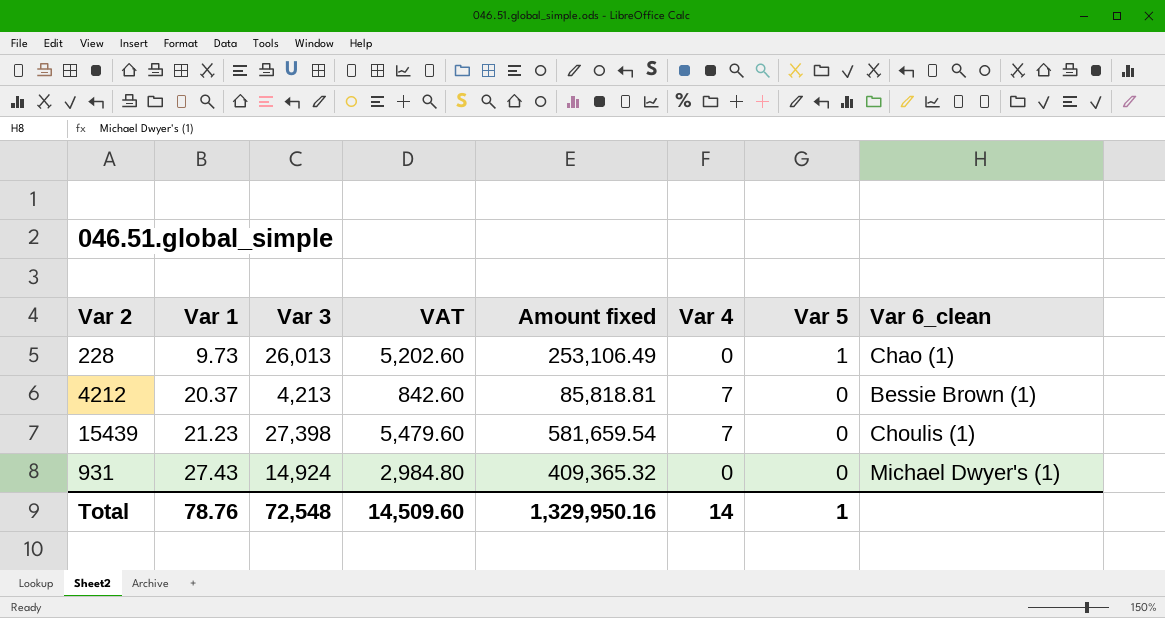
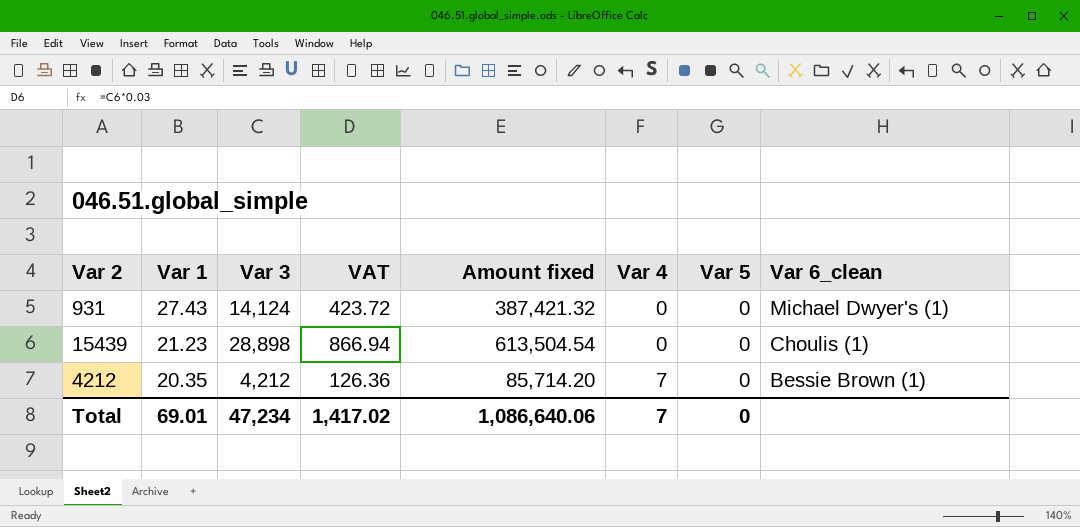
row order: Var 1 ascending -> Var 1 descending
column VAT | formula: [Var 3] * 0.2 -> [Var 3] * 0.03
row 228: 9.73 | 26,013 | 5,202.60 | 253,106.49 | 0 | 1 | Chao (1) -> none
931 | Var 3: 14,924 -> 14,124
931 | Amount fixed: 409,365.32 -> 387,421.32
15439 | Var 3: 27,398 -> 28,898
15439 | Amount fixed: 581,659.54 -> 613,504.54
15439 | Var 4: 7 -> 0
4212 | Var 1: 20.37 -> 20.35
4212 | Var 3: 4,213 -> 4,212
4212 | Amount fixed: 85,818.81 -> 85,714.20
Total | Var 1: 78.76 -> 69.01
Total | Var 3: 72,548 -> 47,234
Total | VAT: 14,509.60 -> 1,417.02
Total | Amount fixed: 1,329,950.16 -> 1,086,640.06
Total | Var 4: 14 -> 7
Total | Var 5: 1 -> 0

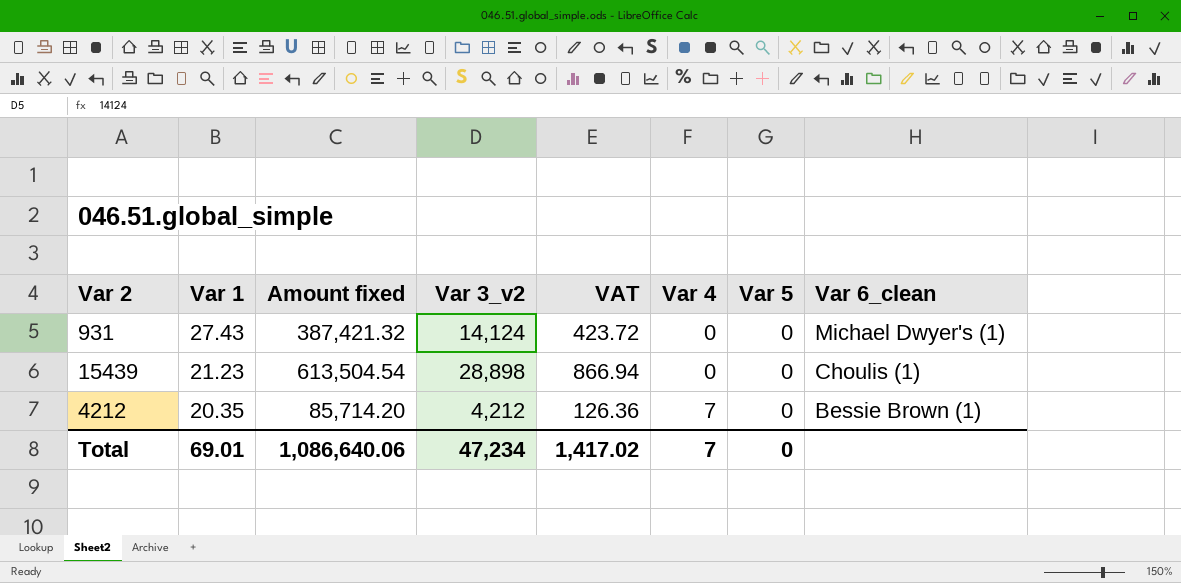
column Amount fixed | position: 5 -> 3
column name: Var 3 -> Var 3_v2

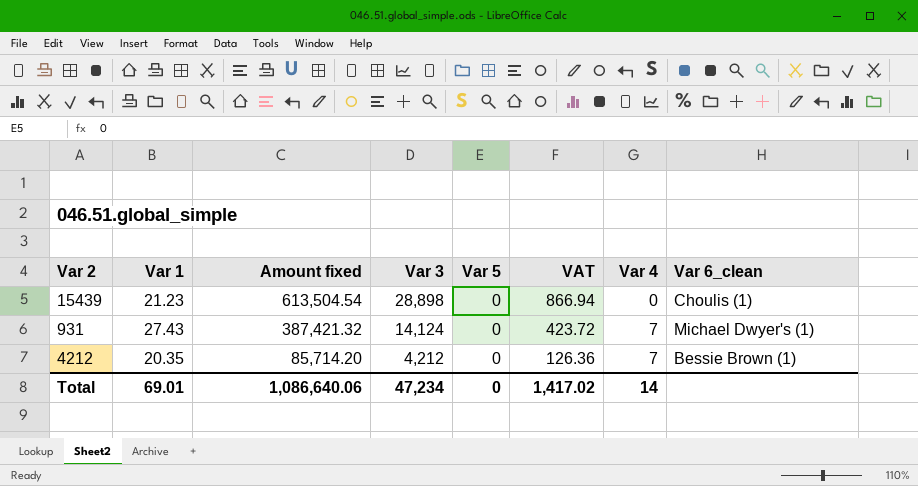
row order: Var 1 descending -> Amount fixed descending
column name: Var 3_v2 -> Var 3
column Var 5 | position: 7 -> 5
931 | Var 4: 0 -> 7
Total | Var 4: 7 -> 14

